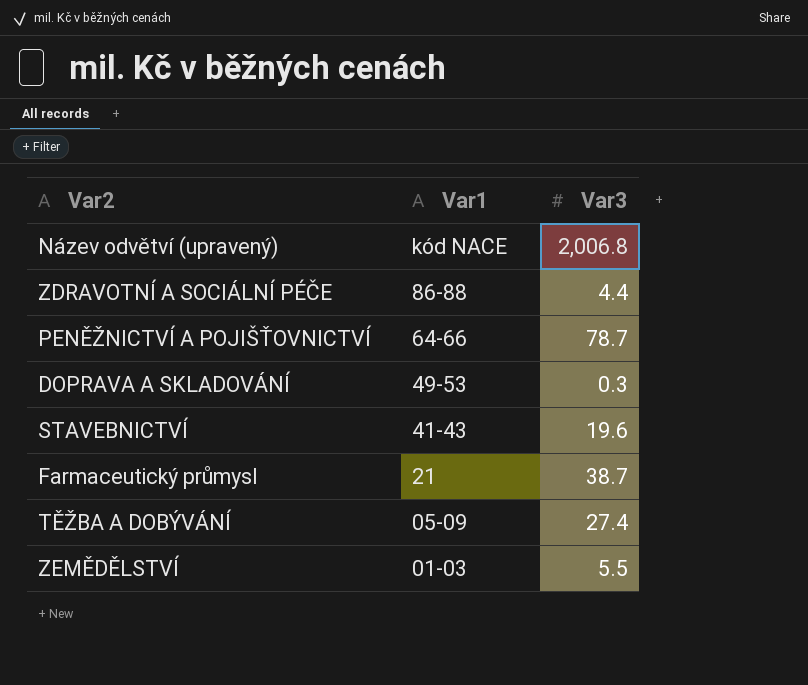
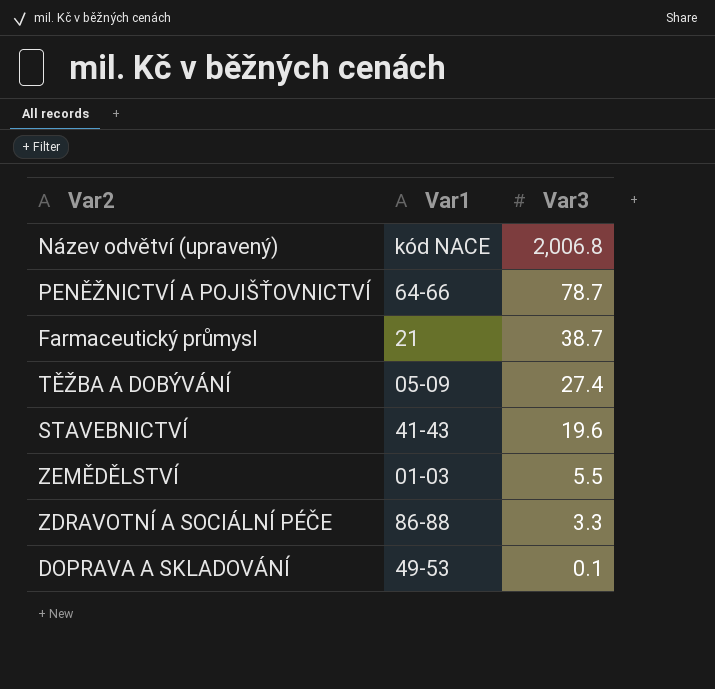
row order: Var1 descending -> Var3 descending
ZDRAVOTNÍ A SOCIÁLNÍ PÉČE | Var3: 4.4 -> 3.3
DOPRAVA A SKLADOVÁNÍ | Var3: 0.3 -> 0.1

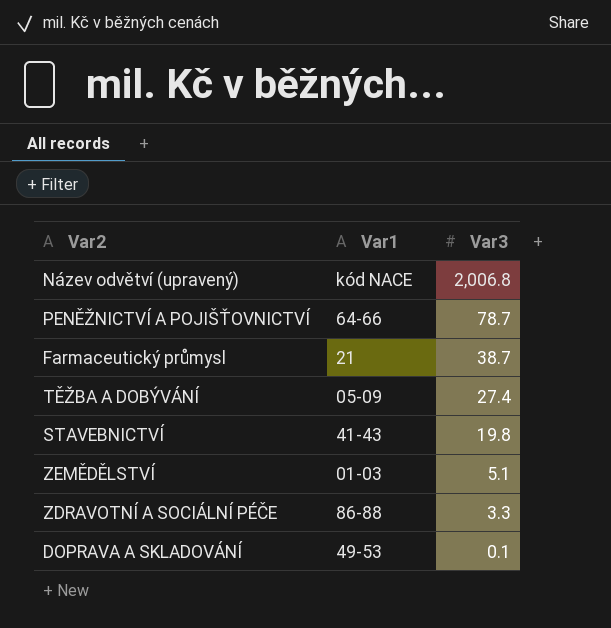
STAVEBNICTVÍ | Var3: 19.6 -> 19.8
ZEMĚDĚLSTVÍ | Var3: 5.5 -> 5.1

